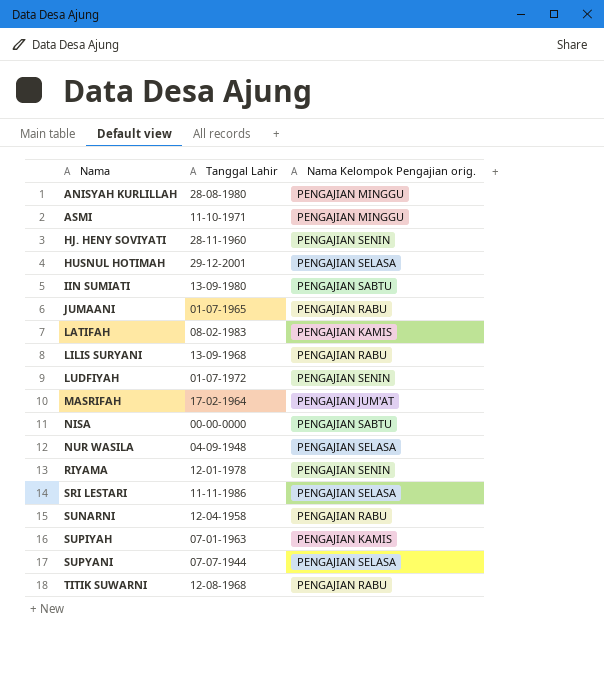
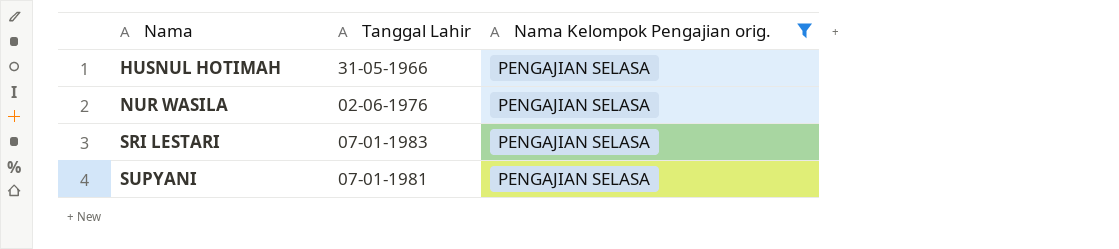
filter: none -> Nama Kelompok Pengajian orig. = PENGAJIAN SELASA
HUSNUL HOTIMAH | Tanggal Lahir: 29-12-2001 -> 31-05-1966
NUR WASILA | Tanggal Lahir: 04-09-1948 -> 02-06-1976
SRI LESTARI | Tanggal Lahir: 11-11-1986 -> 07-01-1983
SUPYANI | Tanggal Lahir: 07-07-1944 -> 07-01-1981

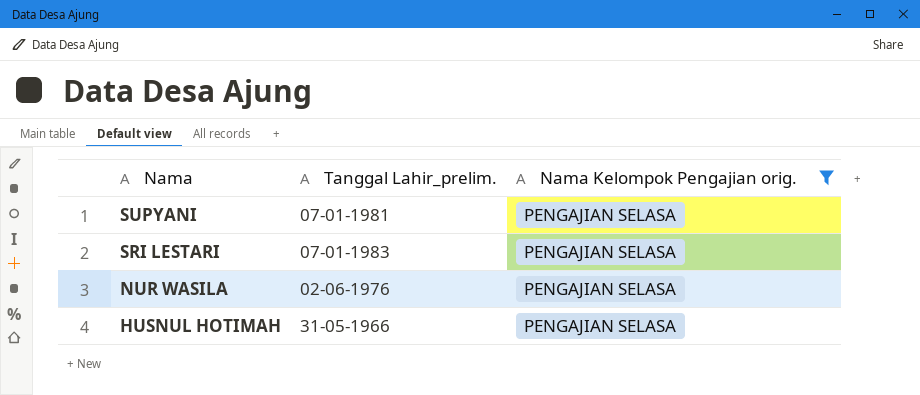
row order: Nama ascending -> Nama descending
column name: Tanggal Lahir -> Tanggal Lahir_prelim.

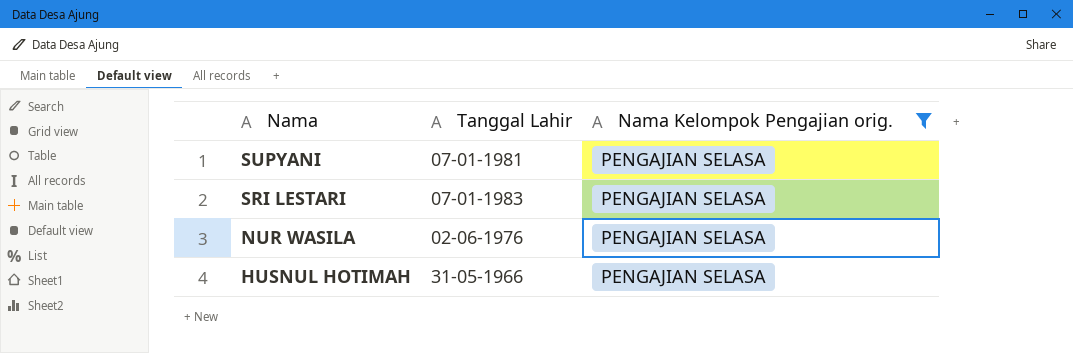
column name: Tanggal Lahir_prelim. -> Tanggal Lahir

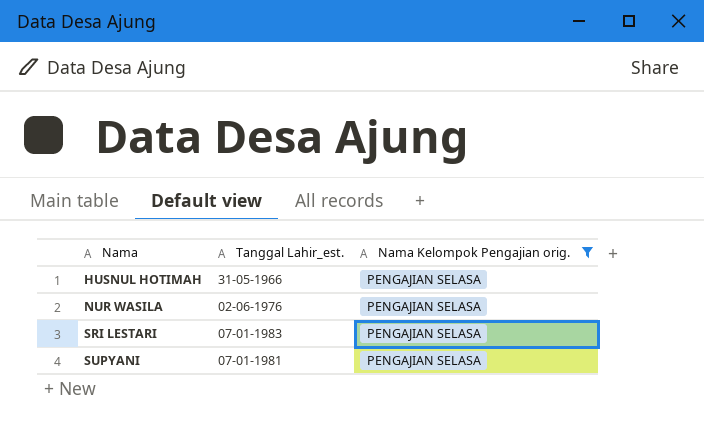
row order: Nama descending -> Nama ascending
column name: Tanggal Lahir -> Tanggal Lahir_est.

